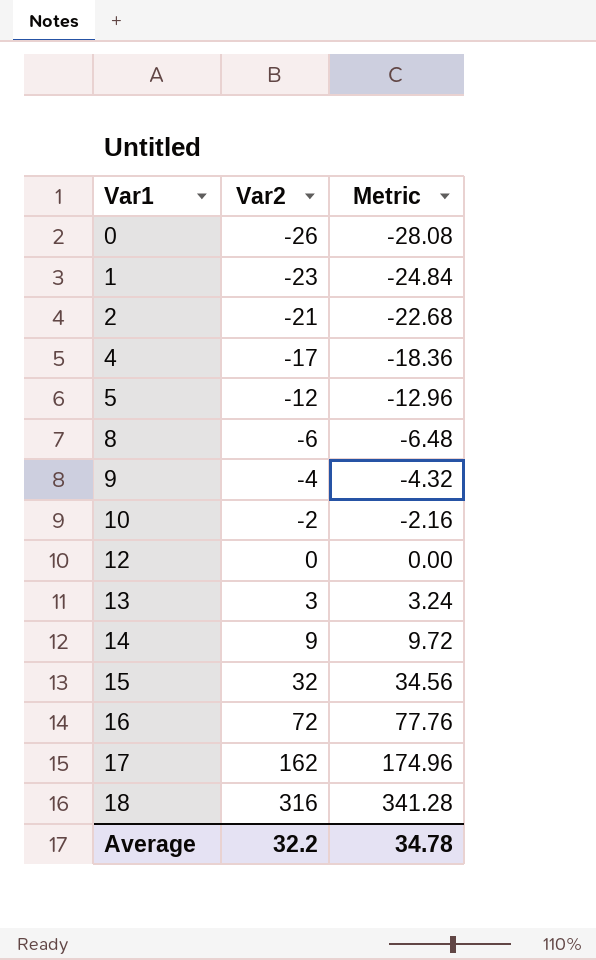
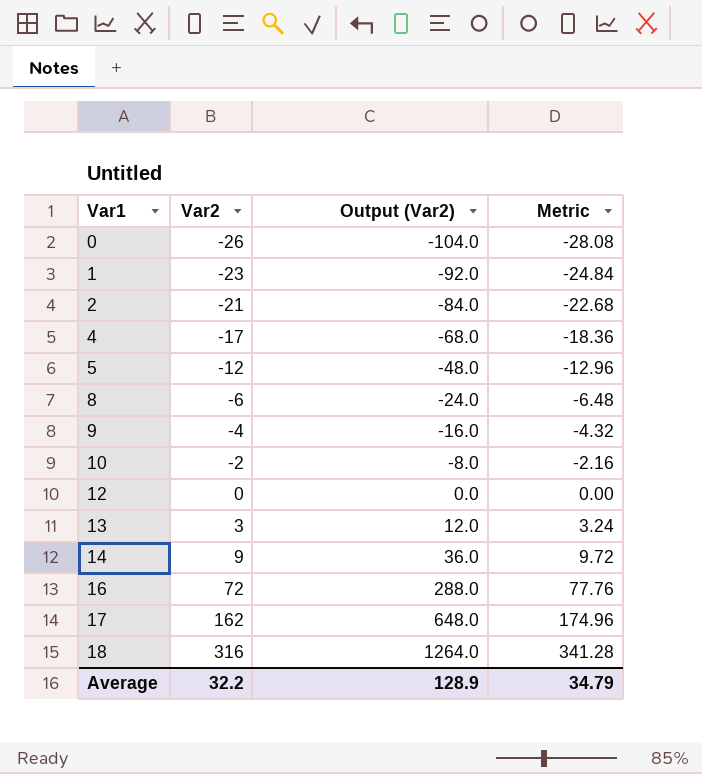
column Output (Var2) | formula: none -> [Var2] * 4
row 15: 32 | 34.56 -> none
Average | Metric: 34.78 -> 34.79

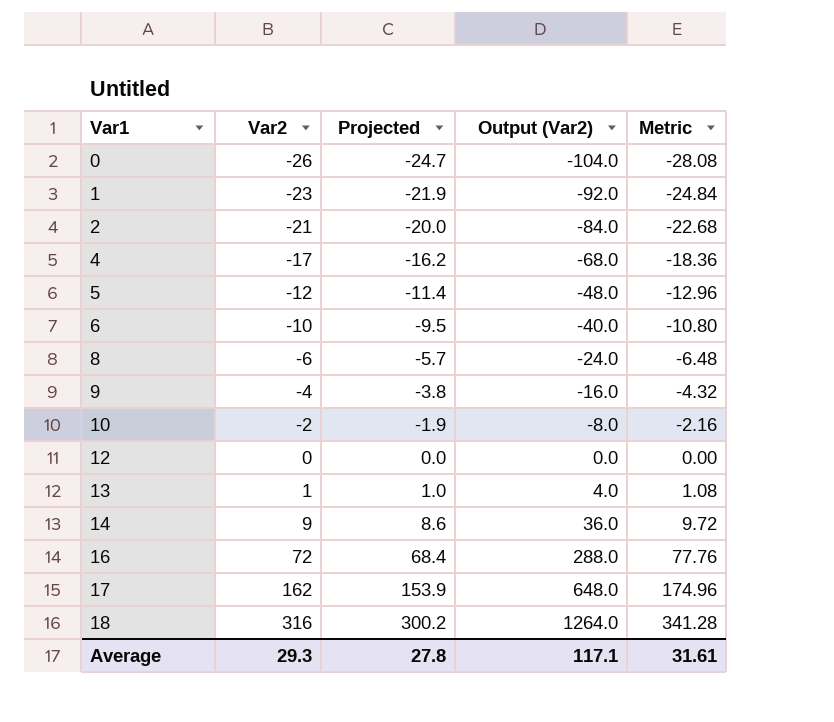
column Projected | formula: none -> [Var2] * 0.95
row 6: none -> -10 | -9.5 | -40.0 | -10.80
13 | Var2: 3 -> 1
13 | Output (Var2): 12.0 -> 4.0
13 | Metric: 3.24 -> 1.08
Average | Var2: 32.2 -> 29.3
Average | Output (Var2): 128.9 -> 117.1
Average | Metric: 34.79 -> 31.61

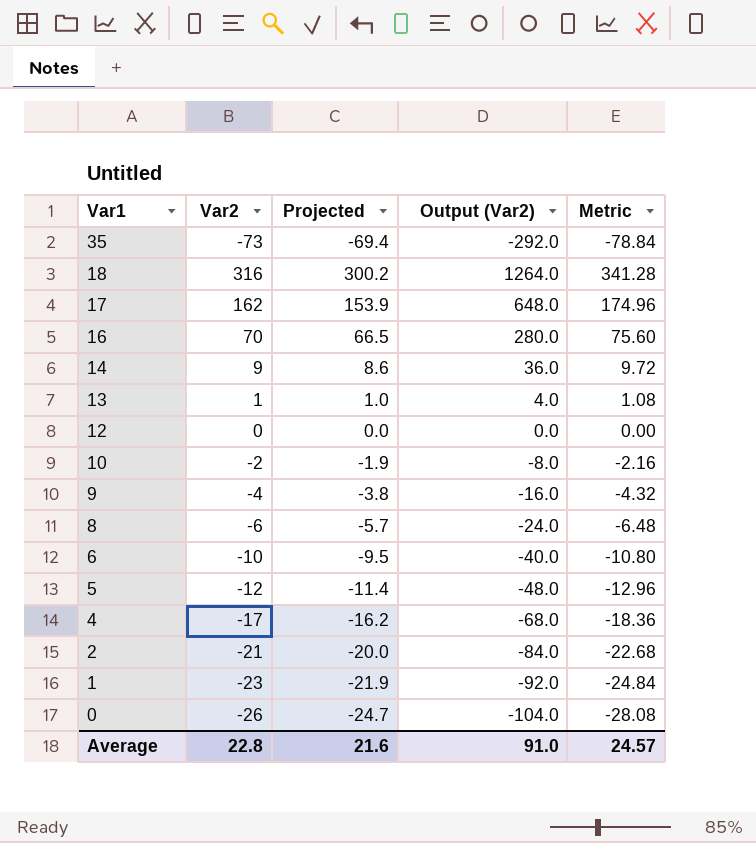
row order: Var1 ascending -> Var1 descending
row 35: none -> -73 | -69.4 | -292.0 | -78.84
16 | Var2: 72 -> 70
16 | Projected: 68.4 -> 66.5
16 | Output (Var2): 288.0 -> 280.0
16 | Metric: 77.76 -> 75.60
Average | Var2: 29.3 -> 22.8
Average | Projected: 27.8 -> 21.6
Average | Output (Var2): 117.1 -> 91.0
Average | Metric: 31.61 -> 24.57

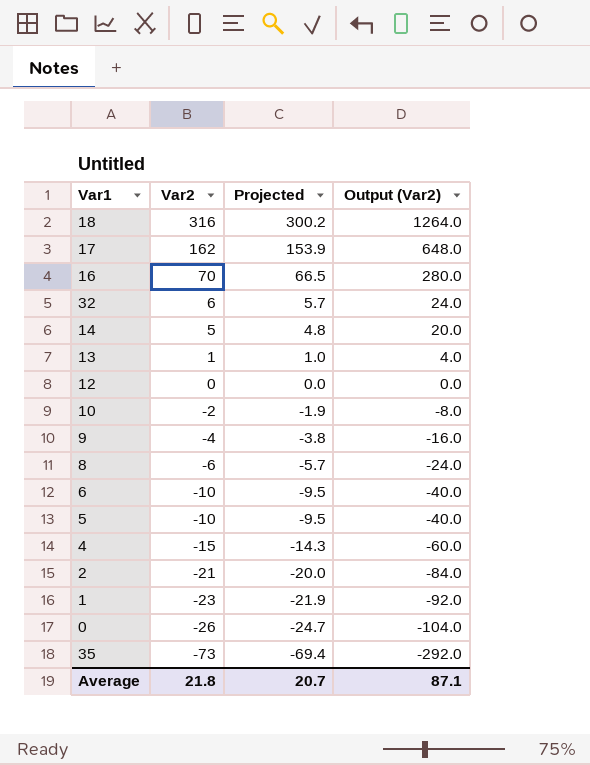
row order: Var1 descending -> Var2 descending
column Metric | formula: [Var2] * 1.08 -> none
row 32: none -> 6 | 5.7 | 24.0
14 | Var2: 9 -> 5
14 | Projected: 8.6 -> 4.8
14 | Output (Var2): 36.0 -> 20.0
5 | Var2: -12 -> -10
5 | Projected: -11.4 -> -9.5
5 | Output (Var2): -48.0 -> -40.0
4 | Var2: -17 -> -15
4 | Projected: -16.2 -> -14.3
4 | Output (Var2): -68.0 -> -60.0
Average | Var2: 22.8 -> 21.8
Average | Projected: 21.6 -> 20.7
Average | Output (Var2): 91.0 -> 87.1

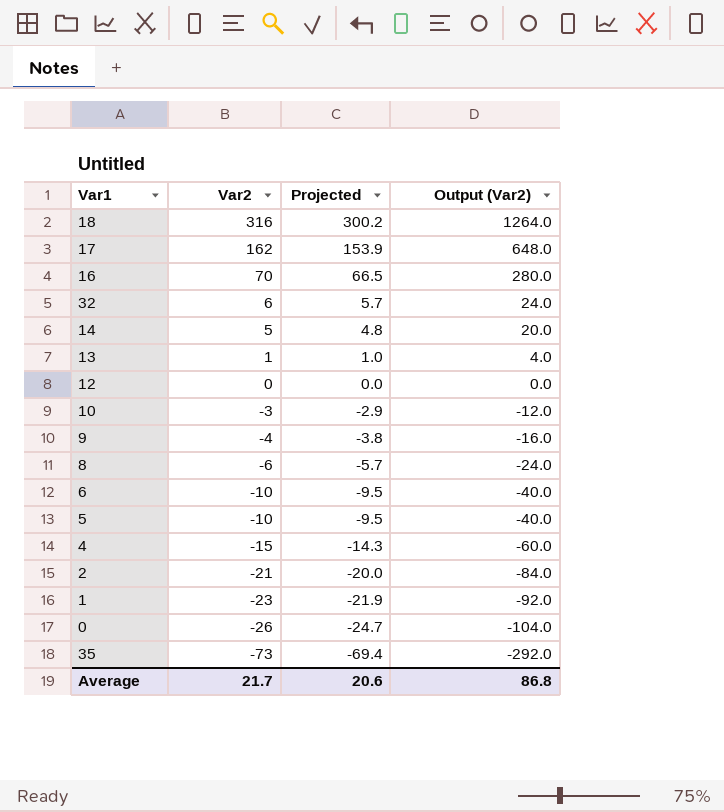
10 | Var2: -2 -> -3
10 | Projected: -1.9 -> -2.9
10 | Output (Var2): -8.0 -> -12.0
Average | Var2: 21.8 -> 21.7
Average | Projected: 20.7 -> 20.6
Average | Output (Var2): 87.1 -> 86.8

